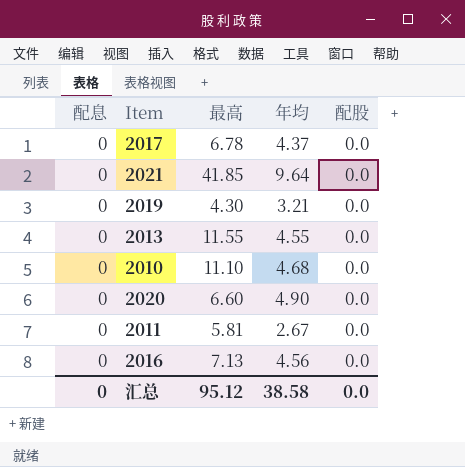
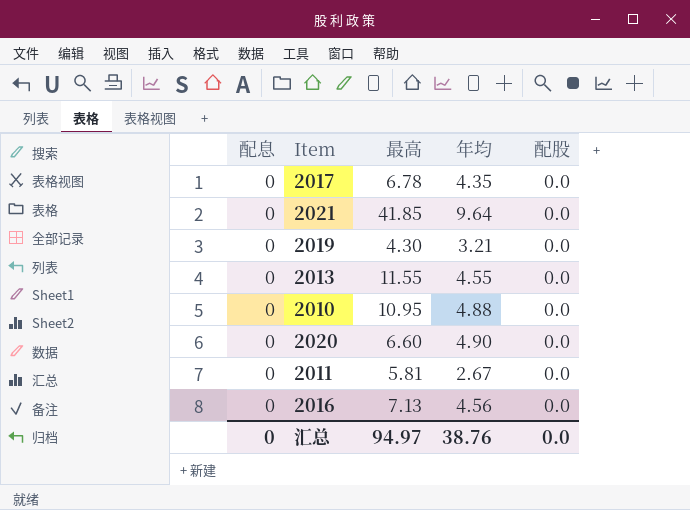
2017 | 年均: 4.37 -> 4.35
2010 | 最高: 11.10 -> 10.95
2010 | 年均: 4.68 -> 4.88
汇总 | 最高: 95.12 -> 94.97
汇总 | 年均: 38.58 -> 38.76

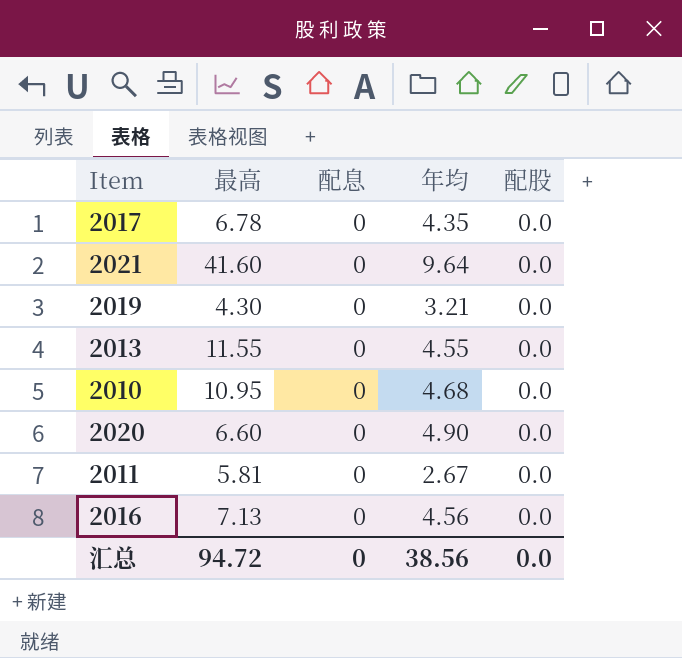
column 配息 | position: 1 -> 3
2021 | 最高: 41.85 -> 41.60
2010 | 年均: 4.88 -> 4.68
汇总 | 最高: 94.97 -> 94.72
汇总 | 年均: 38.76 -> 38.56

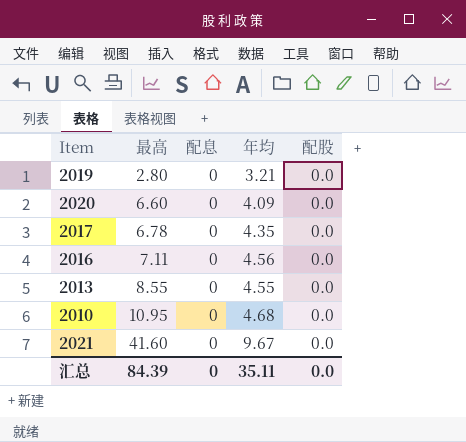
row order: none -> 最高 ascending
row 2011: 5.81 | 0 | 2.67 | 0.0 -> none
2019 | 最高: 4.30 -> 2.80
2020 | 年均: 4.90 -> 4.09
2016 | 最高: 7.13 -> 7.11
2013 | 最高: 11.55 -> 8.55
2021 | 年均: 9.64 -> 9.67
汇总 | 最高: 94.72 -> 84.39
汇总 | 年均: 38.56 -> 35.11

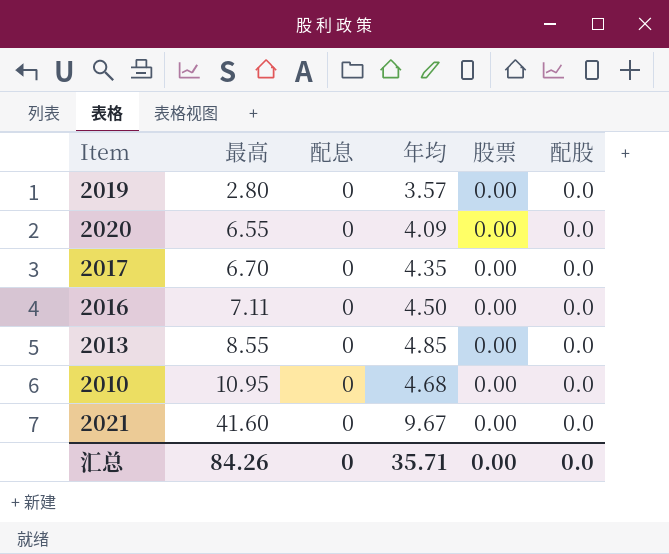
column 股票 | position: none -> 5
2019 | 年均: 3.21 -> 3.57
2020 | 最高: 6.60 -> 6.55
2017 | 最高: 6.78 -> 6.70
2016 | 年均: 4.56 -> 4.50
2013 | 年均: 4.55 -> 4.85
汇总 | 最高: 84.39 -> 84.26
汇总 | 年均: 35.11 -> 35.71

